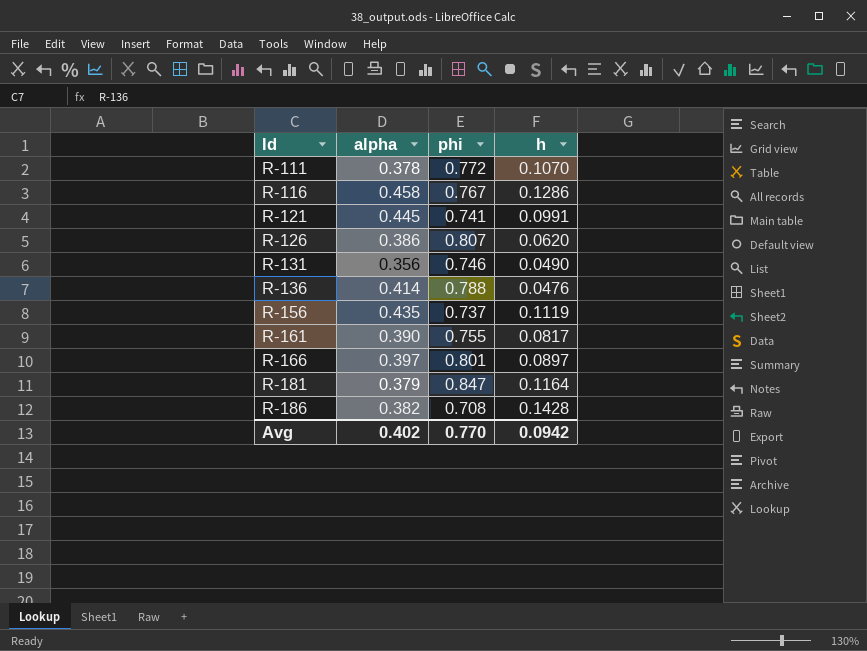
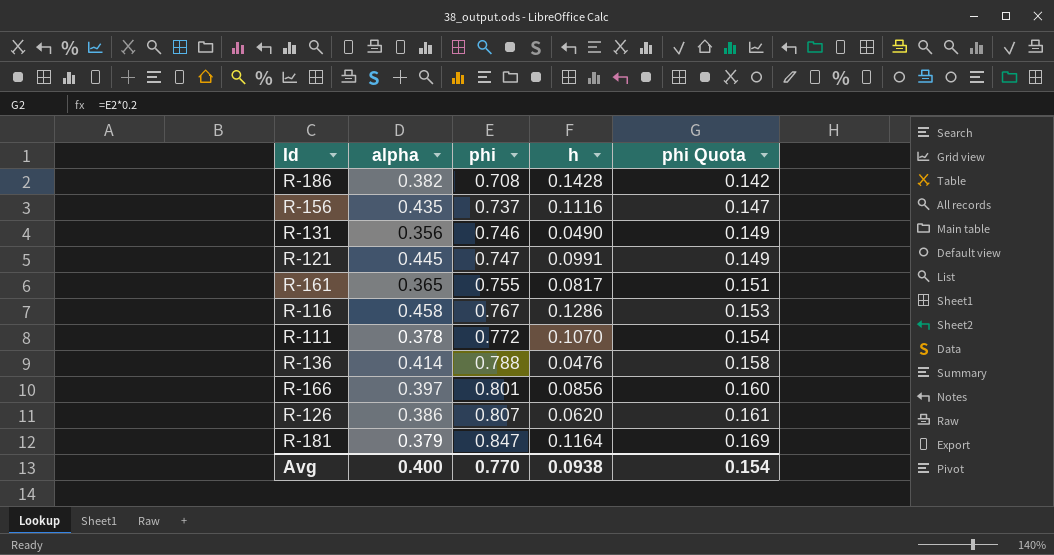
row order: Id ascending -> phi ascending
column phi Quota | formula: none -> [phi] * 0.2
R-156 | h: 0.1119 -> 0.1116
R-121 | phi: 0.741 -> 0.747
R-161 | alpha: 0.390 -> 0.365
R-166 | h: 0.0897 -> 0.0856
Avg | alpha: 0.402 -> 0.400
Avg | h: 0.0942 -> 0.0938

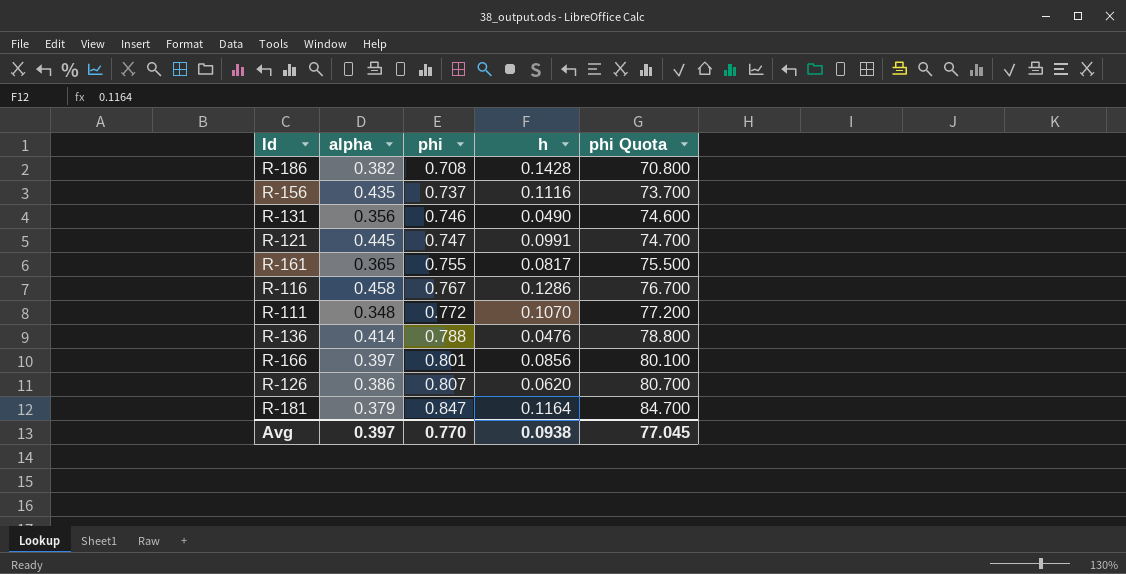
column phi Quota | formula: [phi] * 0.2 -> [phi] * 100
R-111 | alpha: 0.378 -> 0.348
Avg | alpha: 0.400 -> 0.397
Avg | phi Quota: 0.154 -> 77.045

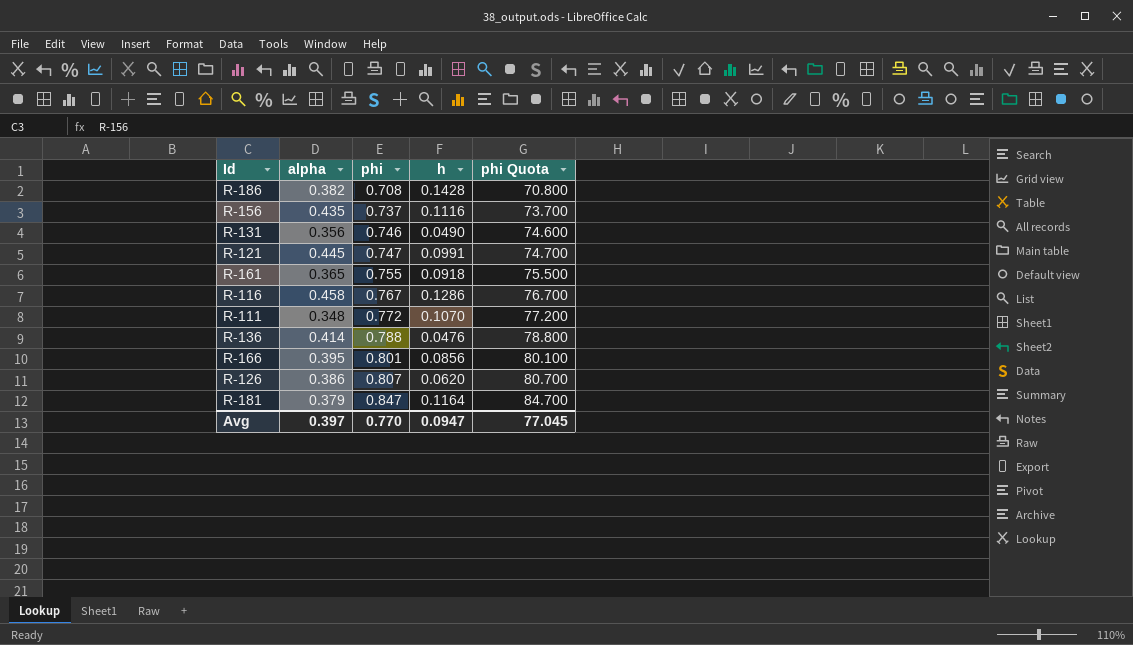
R-161 | h: 0.0817 -> 0.0918
R-166 | alpha: 0.397 -> 0.395
Avg | h: 0.0938 -> 0.0947

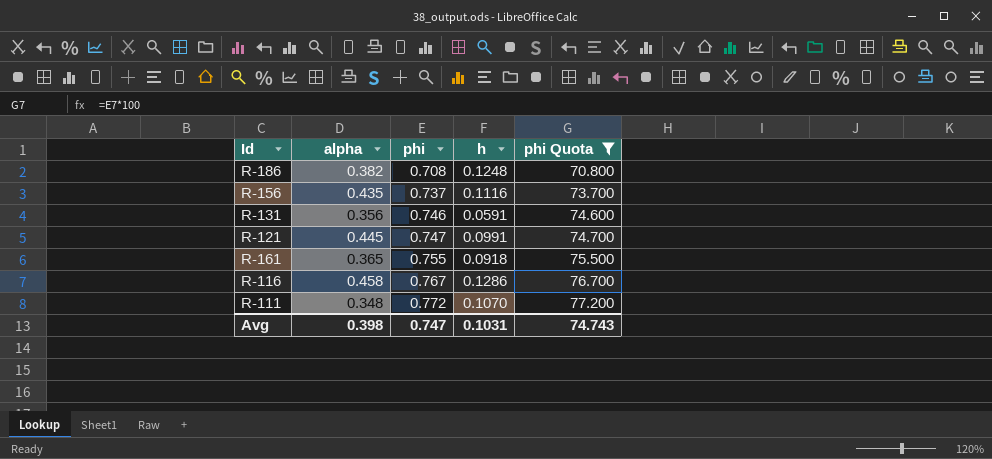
filter: none -> phi Quota <= 77.200
R-186 | h: 0.1428 -> 0.1248
R-131 | h: 0.0490 -> 0.0591
Avg | alpha: 0.397 -> 0.398
Avg | phi: 0.770 -> 0.747
Avg | h: 0.0947 -> 0.1031
Avg | phi Quota: 77.045 -> 74.743

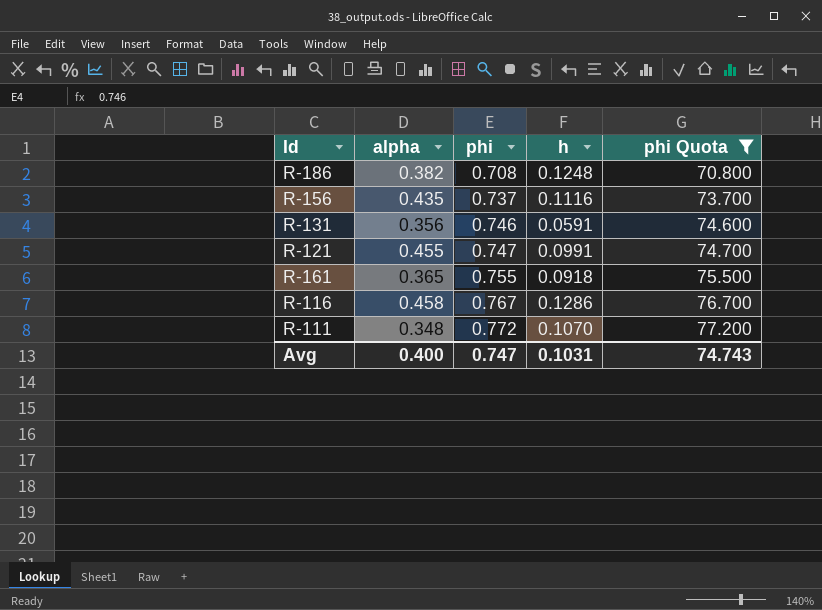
R-121 | alpha: 0.445 -> 0.455
Avg | alpha: 0.398 -> 0.400

